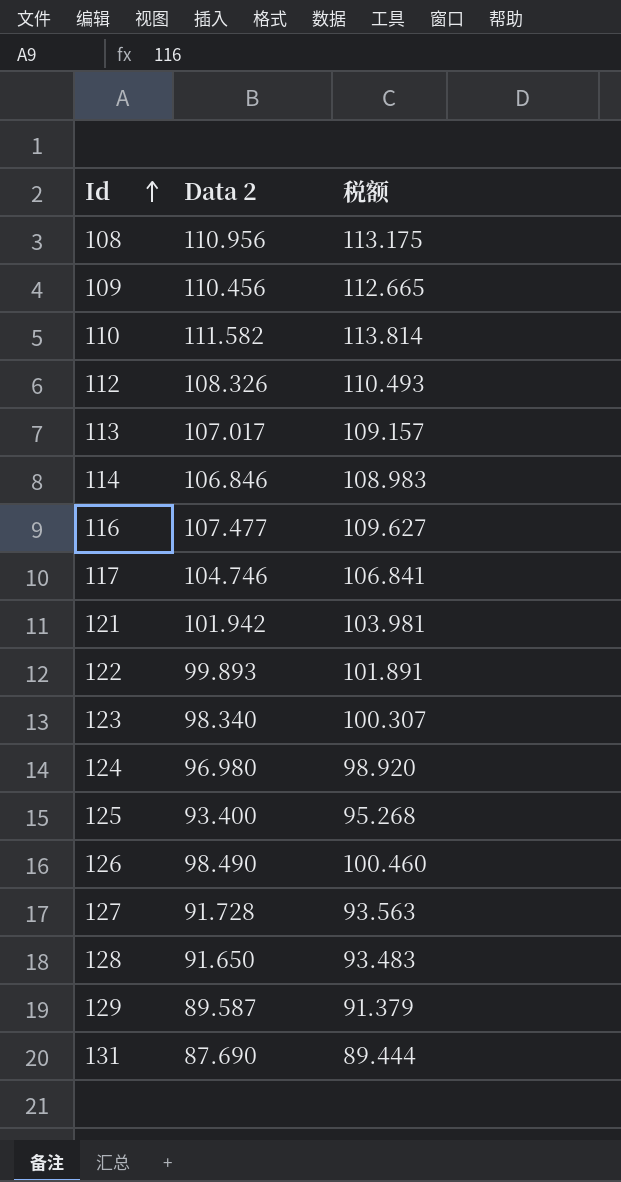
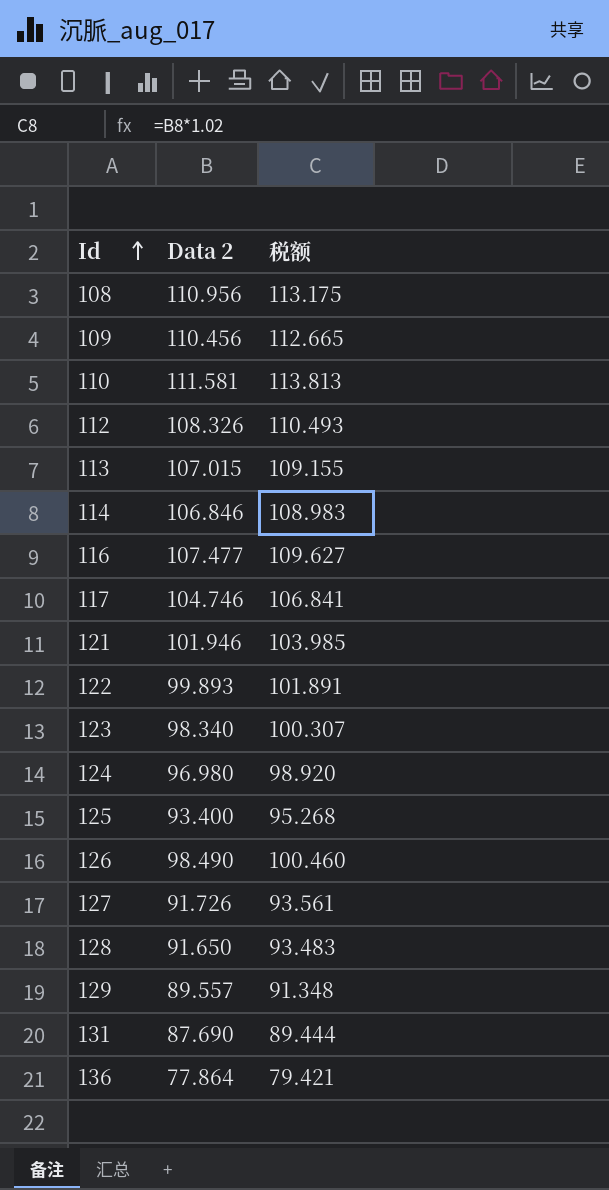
110 | Data 2: 111.582 -> 111.581
110 | 税额: 113.814 -> 113.813
113 | Data 2: 107.017 -> 107.015
113 | 税额: 109.157 -> 109.155
121 | Data 2: 101.942 -> 101.946
121 | 税额: 103.981 -> 103.985
127 | Data 2: 91.728 -> 91.726
127 | 税额: 93.563 -> 93.561
129 | Data 2: 89.587 -> 89.557
129 | 税额: 91.379 -> 91.348
row 136: none -> 77.864 | 79.421

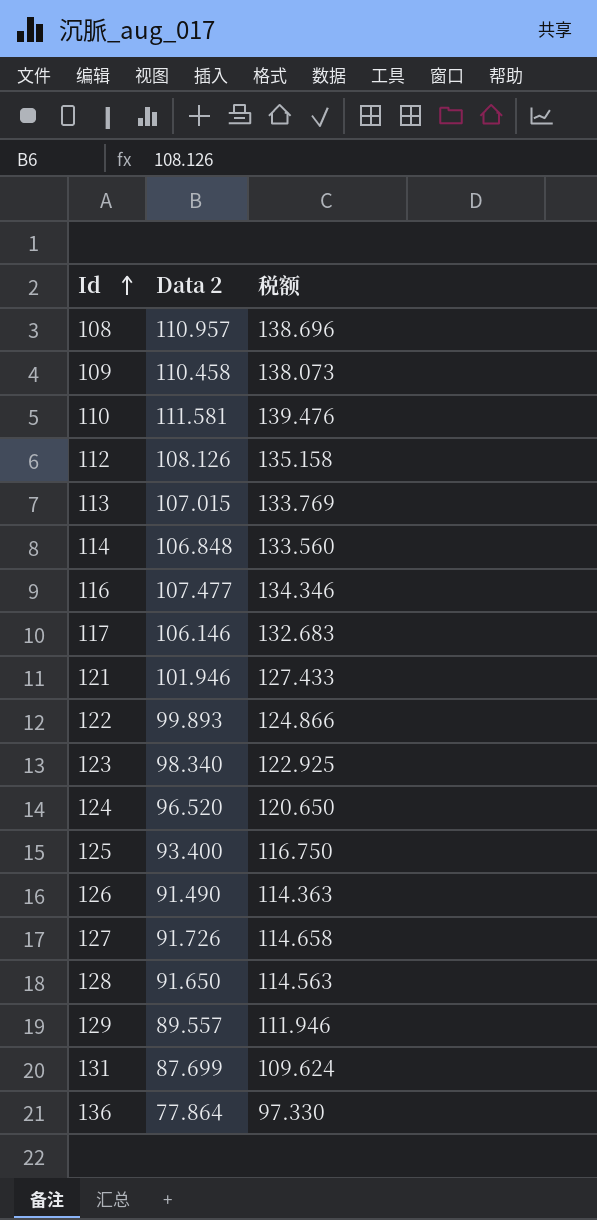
column 税额 | formula: [Data 2] * 1.02 -> [Data 2] * 1.25
108 | Data 2: 110.956 -> 110.957
109 | Data 2: 110.456 -> 110.458
112 | Data 2: 108.326 -> 108.126
114 | Data 2: 106.846 -> 106.848
117 | Data 2: 104.746 -> 106.146
124 | Data 2: 96.980 -> 96.520
126 | Data 2: 98.490 -> 91.490
131 | Data 2: 87.690 -> 87.699

